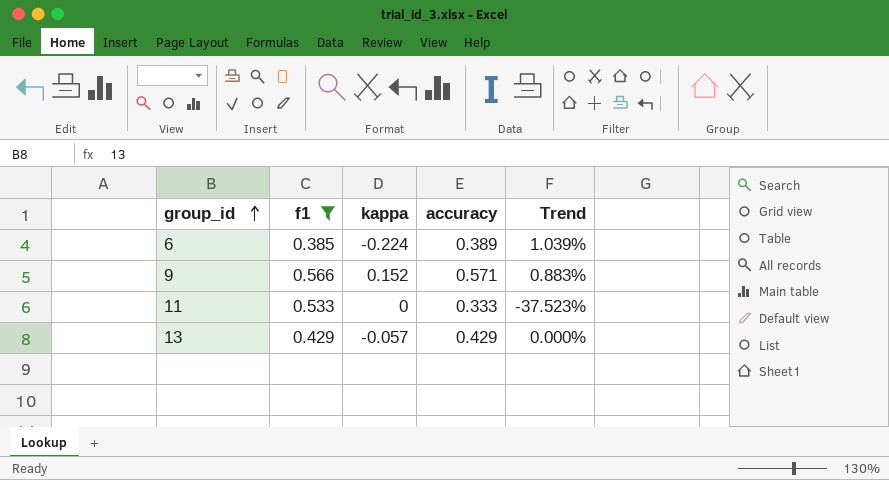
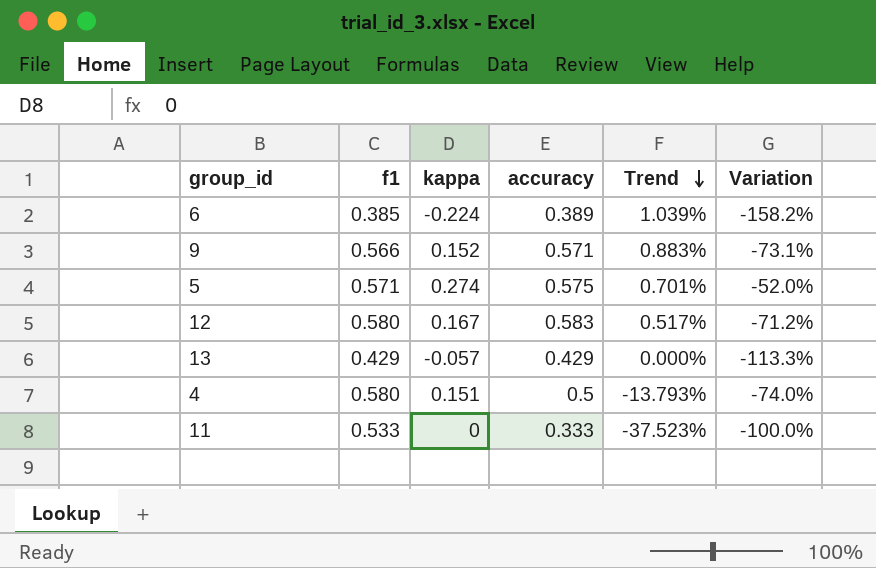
filter: f1 <= 0.566 -> none
row order: group_id ascending -> Trend descending
column Variation | formula: none -> ([kappa] - [f1]) / [f1]

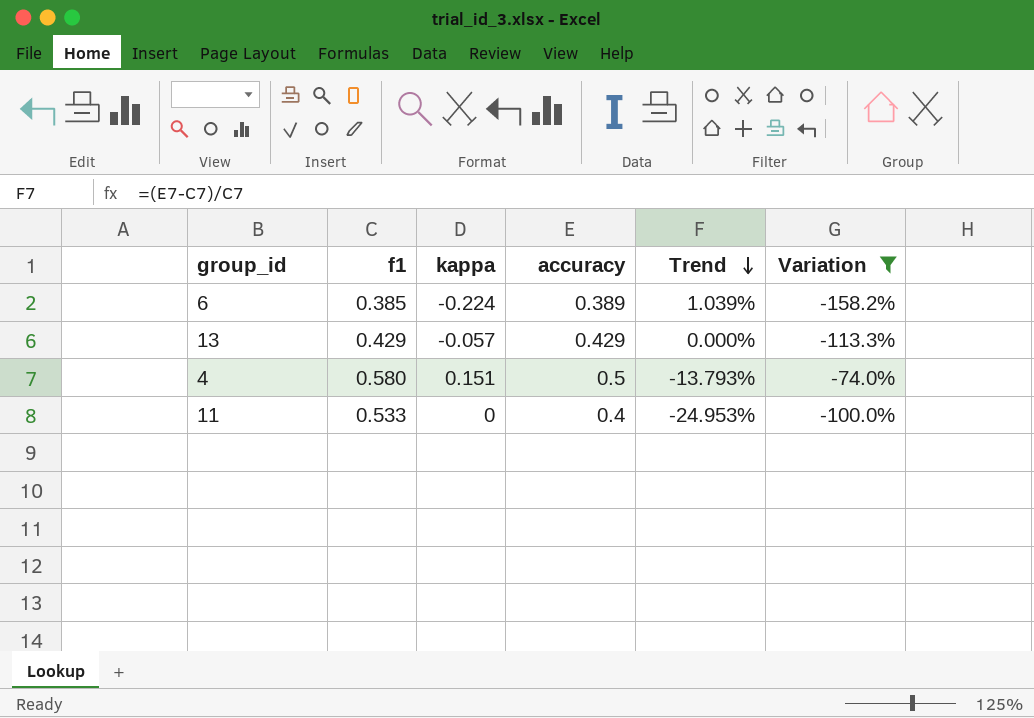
filter: none -> Variation <= -74.0%
11 | accuracy: 0.333 -> 0.4
11 | Trend: -37.523% -> -24.953%

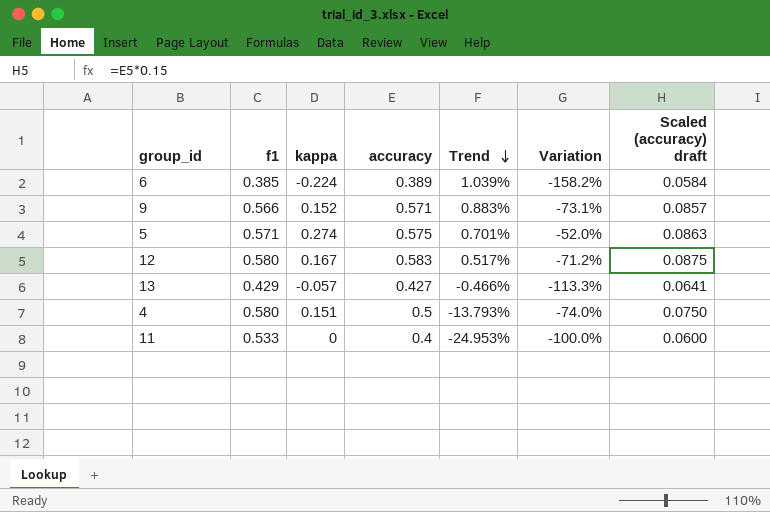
filter: Variation <= -74.0% -> none
column Scaled (accuracy) draft | formula: none -> [accuracy] * 0.15
13 | accuracy: 0.429 -> 0.427
13 | Trend: 0.000% -> -0.466%

